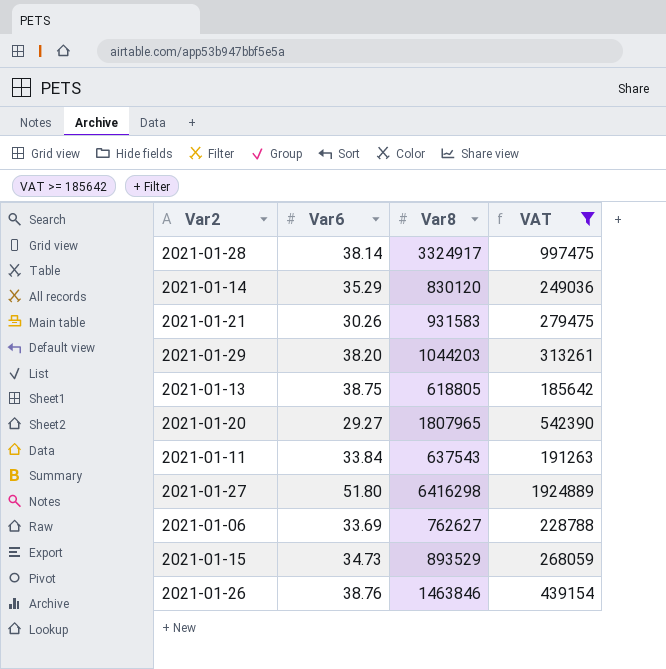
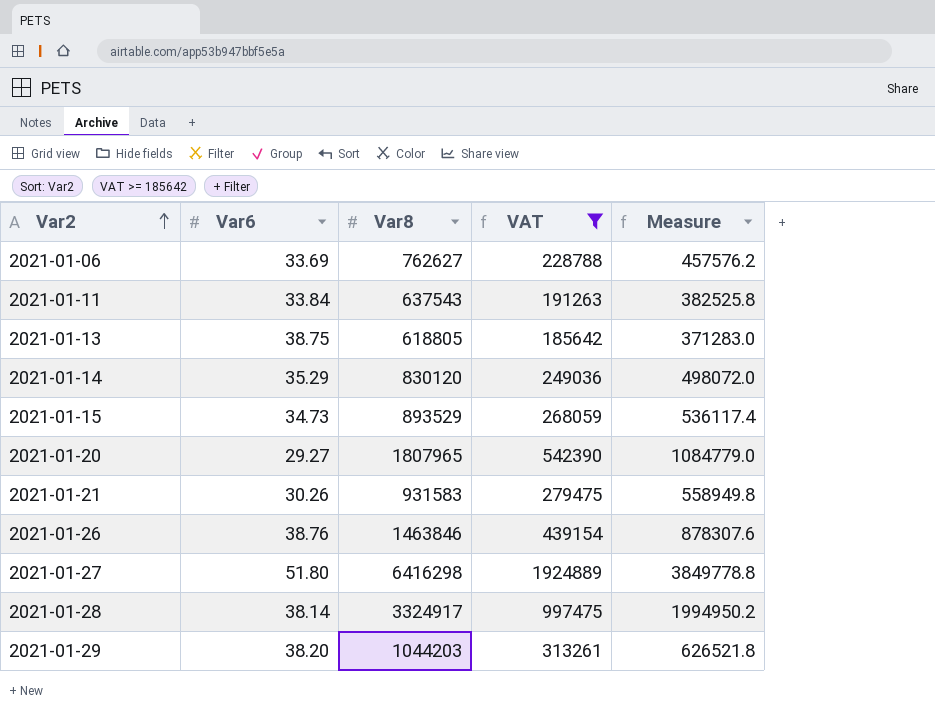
row order: none -> Var2 ascending
column Measure | formula: none -> [Var8] * 0.6

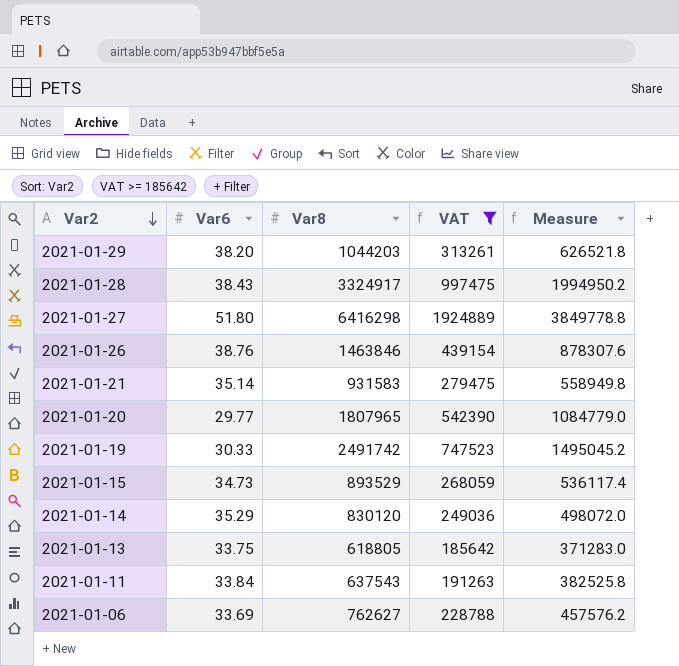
row order: Var2 ascending -> Var2 descending
2021-01-28 | Var6: 38.14 -> 38.43
2021-01-21 | Var6: 30.26 -> 35.14
2021-01-20 | Var6: 29.27 -> 29.77
row 2021-01-19: none -> 30.33 | 2491742 | 747523 | 1495045.2
2021-01-13 | Var6: 38.75 -> 33.75

